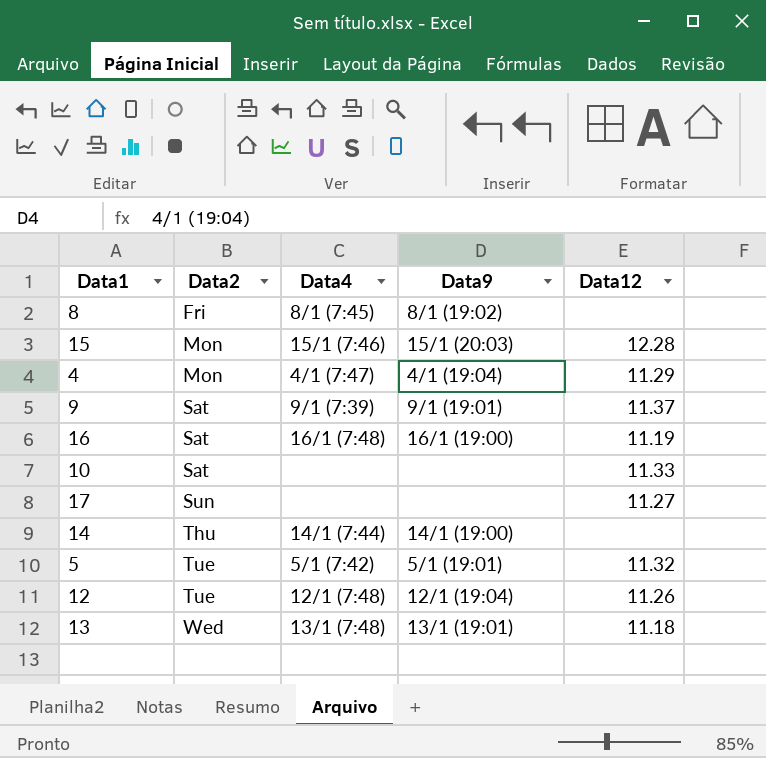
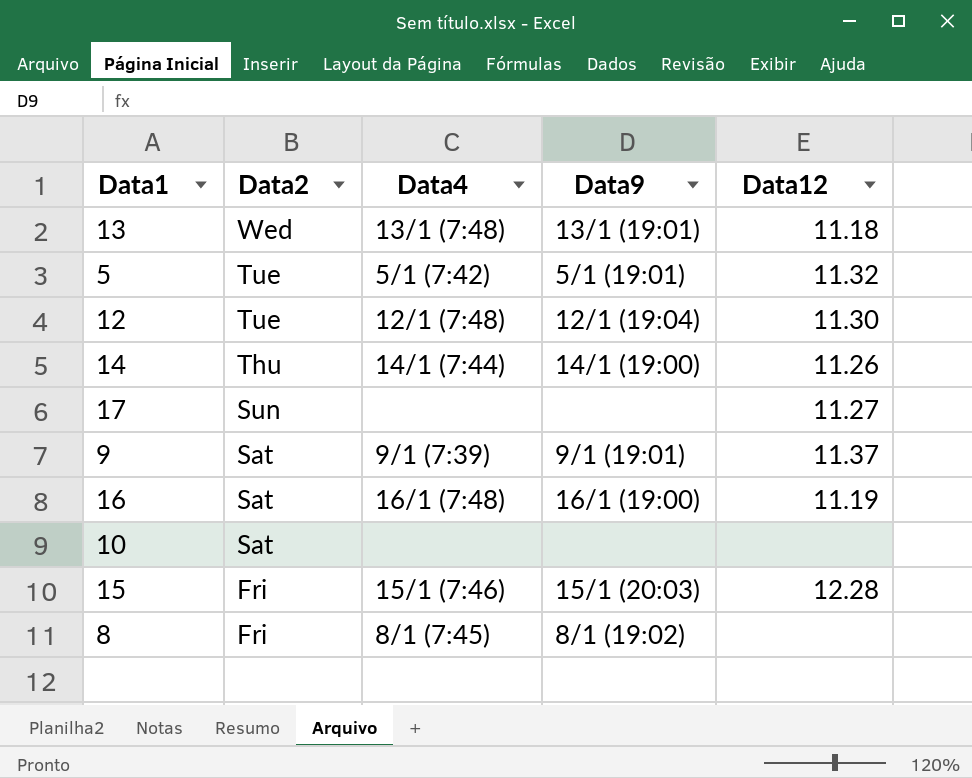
row order: Data2 ascending -> Data2 descending
row 4: Mon | 4/1 (7:47) | 4/1 (19:04) | 11.29 -> none
12 | Data12: 11.26 -> 11.30
14 | Data12: none -> 11.26
10 | Data12: 11.33 -> none
15 | Data2: Mon -> Fri

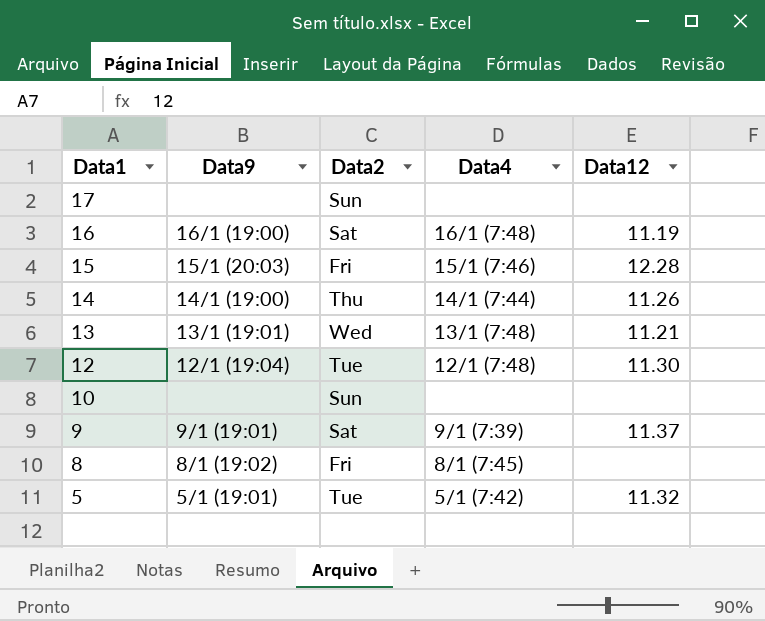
row order: Data2 descending -> Data1 descending
column Data9 | position: 4 -> 2
17 | Data12: 11.27 -> none
13 | Data12: 11.18 -> 11.21
10 | Data2: Sat -> Sun

